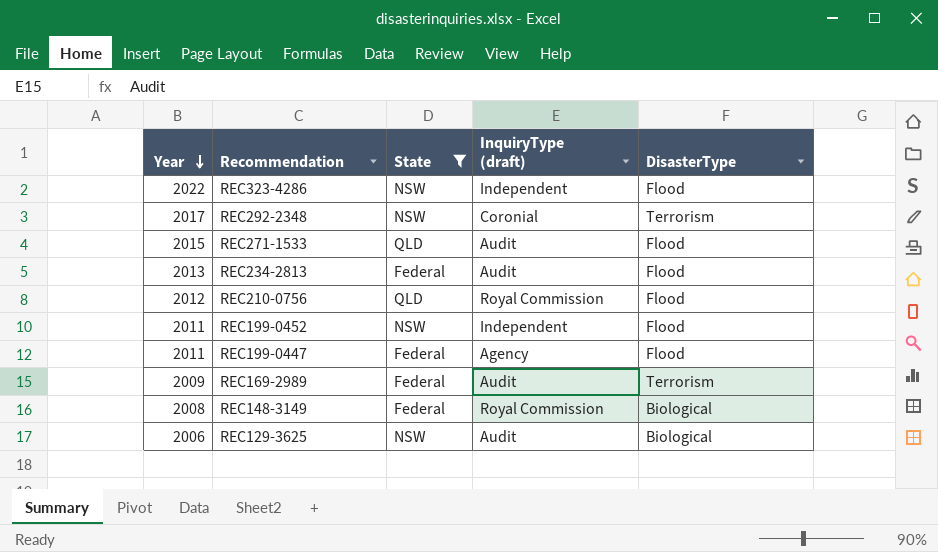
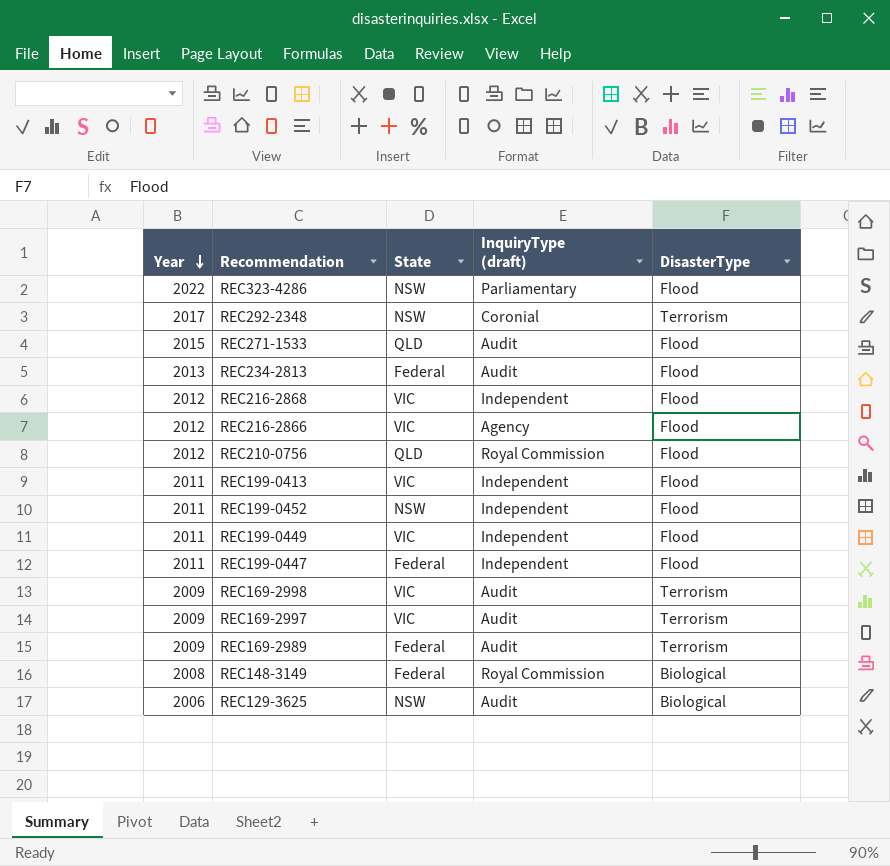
filter: State != VIC -> none
REC323-4286 | InquiryType (draft): Independent -> Parliamentary
REC199-0447 | InquiryType (draft): Agency -> Independent

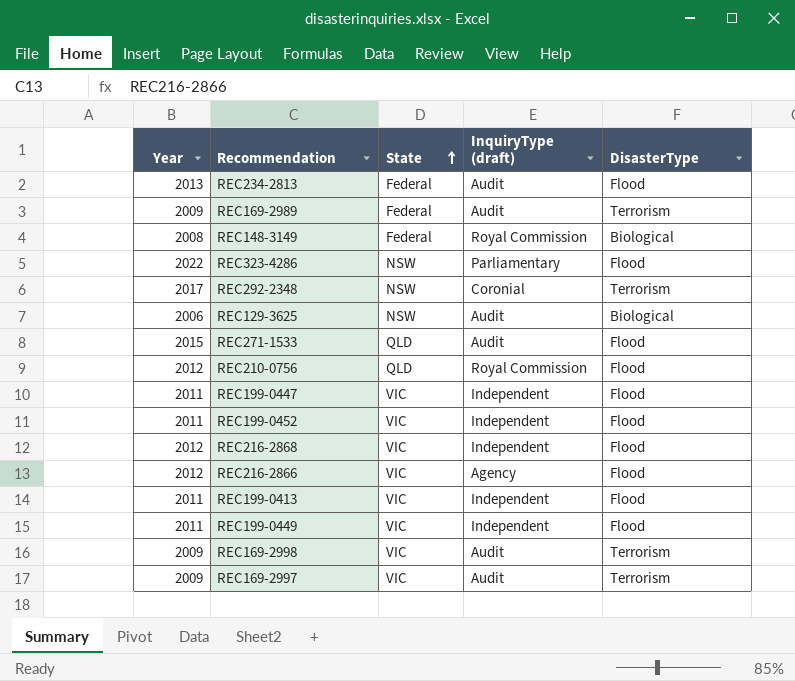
row order: Year descending -> State ascending
REC199-0447 | State: Federal -> VIC
REC199-0452 | State: NSW -> VIC

